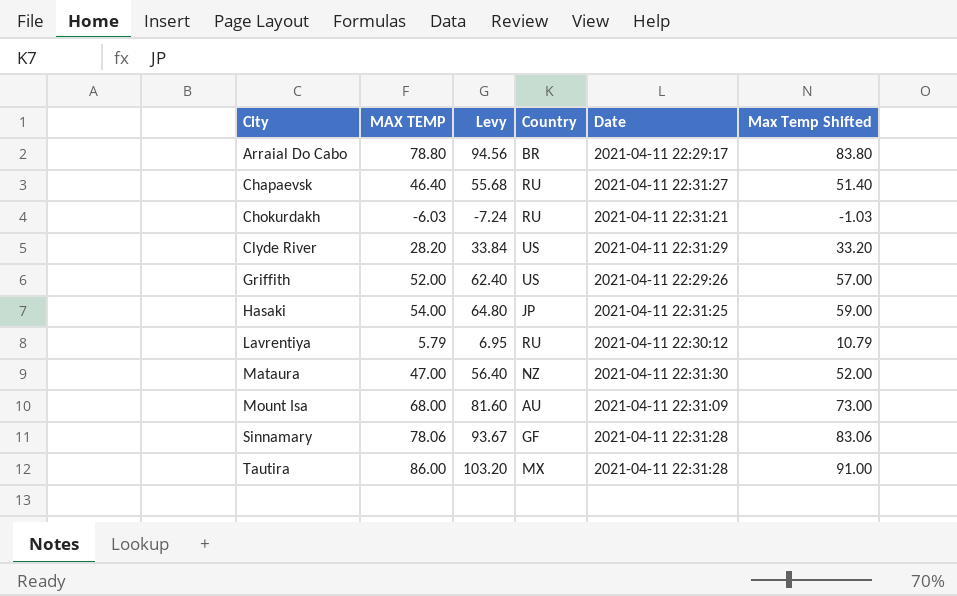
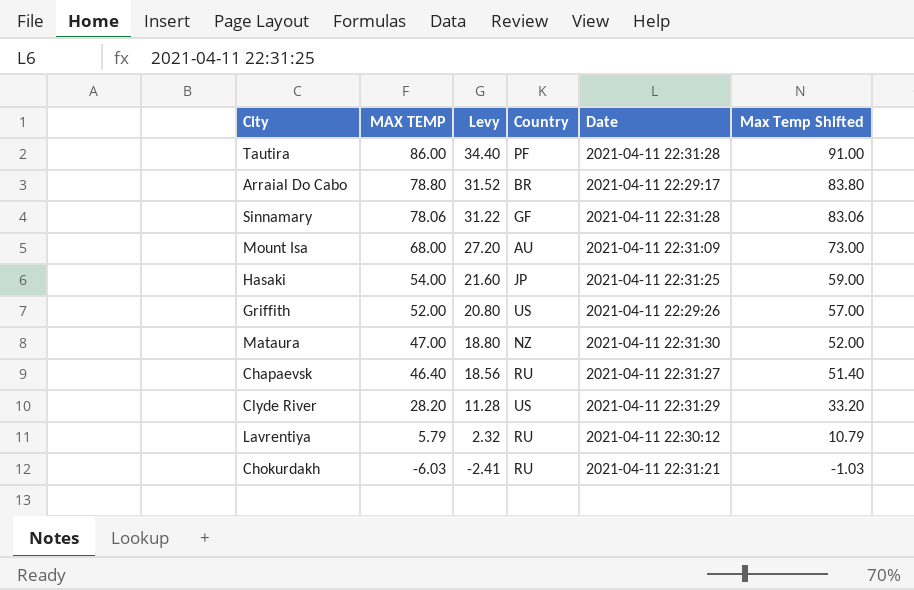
row order: City ascending -> MAX TEMP descending
column Levy | formula: [MAX TEMP] * 1.2 -> [MAX TEMP] * 0.4
Tautira | Country: MX -> PF

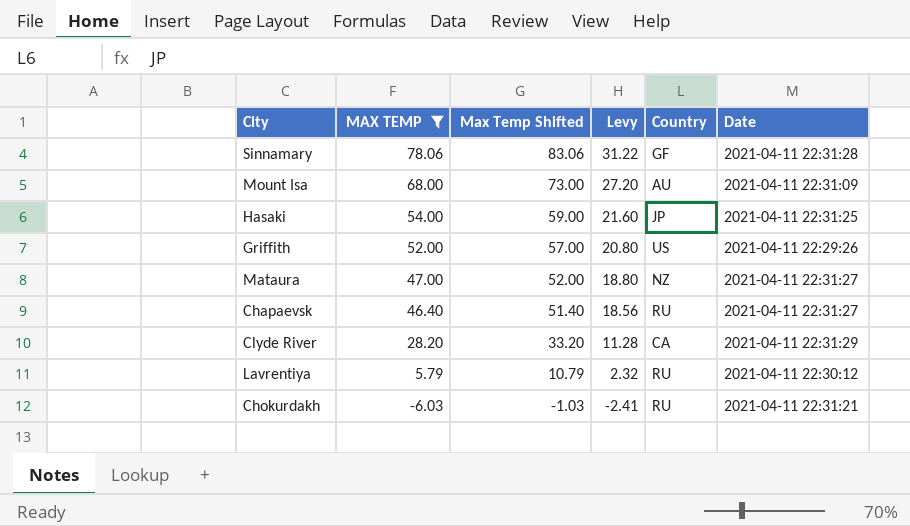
filter: none -> MAX TEMP <= 78.06
column Max Temp Shifted | position: 6 -> 3
Mataura | Date: 2021-04-11 22:31:30 -> 2021-04-11 22:31:27
Clyde River | Country: US -> CA

